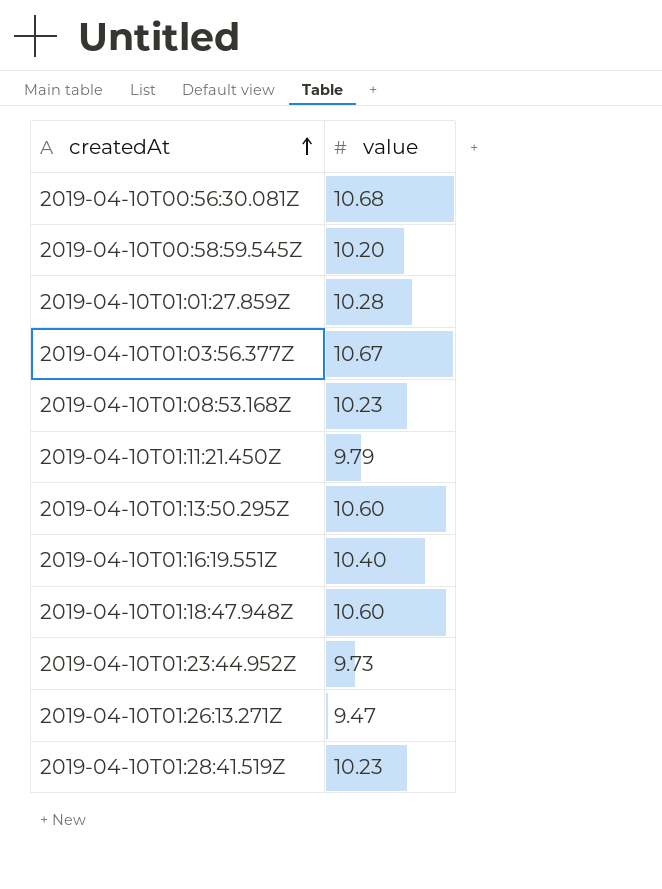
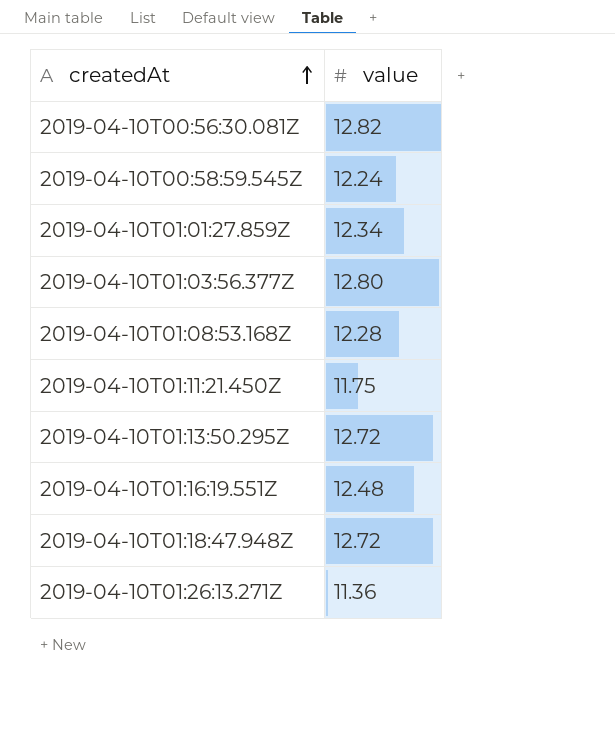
row 2019-04-10T01:23:44.952Z: 9.73 -> none
row 2019-04-10T01:28:41.519Z: 10.23 -> none
2019-04-10T00:56:30.081Z | value: 10.68 -> 12.82
2019-04-10T00:58:59.545Z | value: 10.20 -> 12.24
2019-04-10T01:01:27.859Z | value: 10.28 -> 12.34
2019-04-10T01:03:56.377Z | value: 10.67 -> 12.80
2019-04-10T01:08:53.168Z | value: 10.23 -> 12.28
2019-04-10T01:11:21.450Z | value: 9.79 -> 11.75
2019-04-10T01:13:50.295Z | value: 10.60 -> 12.72
2019-04-10T01:16:19.551Z | value: 10.40 -> 12.48
2019-04-10T01:18:47.948Z | value: 10.60 -> 12.72
2019-04-10T01:26:13.271Z | value: 9.47 -> 11.36

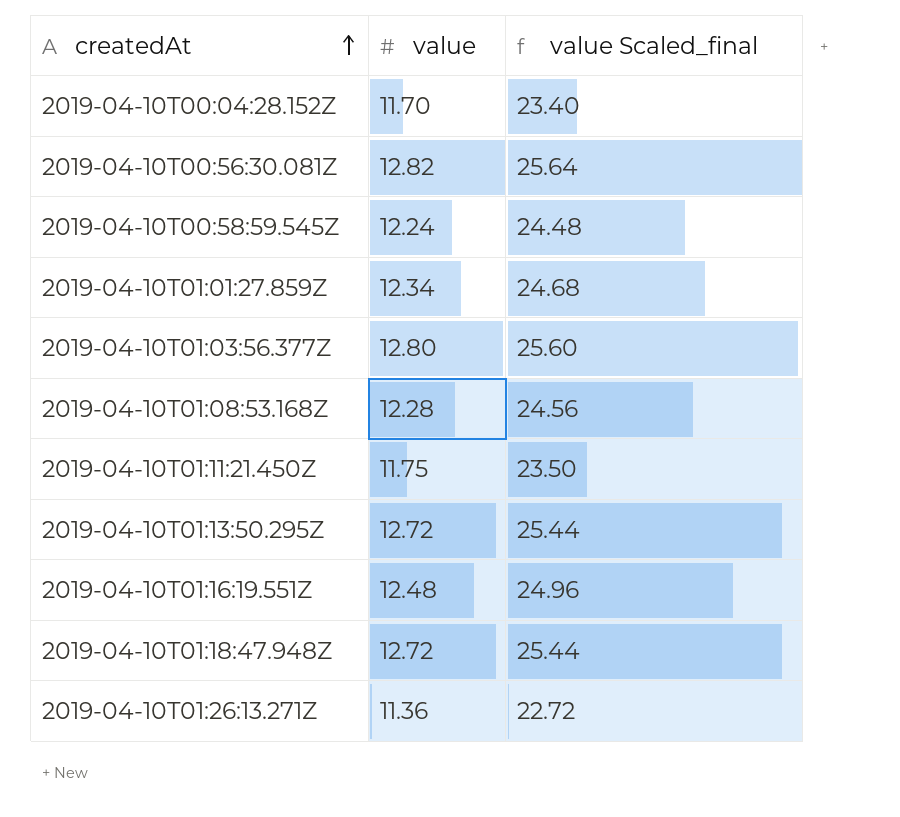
column value Scaled_final | formula: none -> [value] * 2
row 2019-04-10T00:04:28.152Z: none -> 11.70 | 23.40

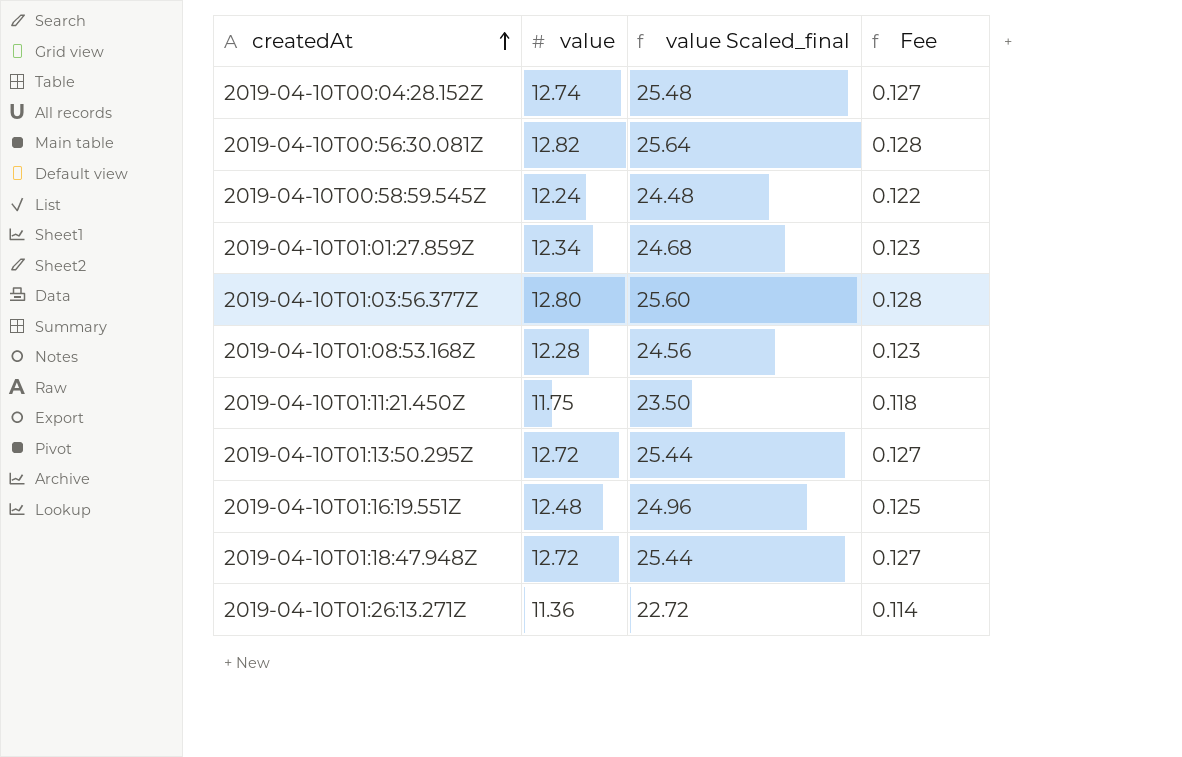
column Fee | formula: none -> [value] * 0.01
2019-04-10T00:04:28.152Z | value: 11.70 -> 12.74
2019-04-10T00:04:28.152Z | value Scaled_final: 23.40 -> 25.48

